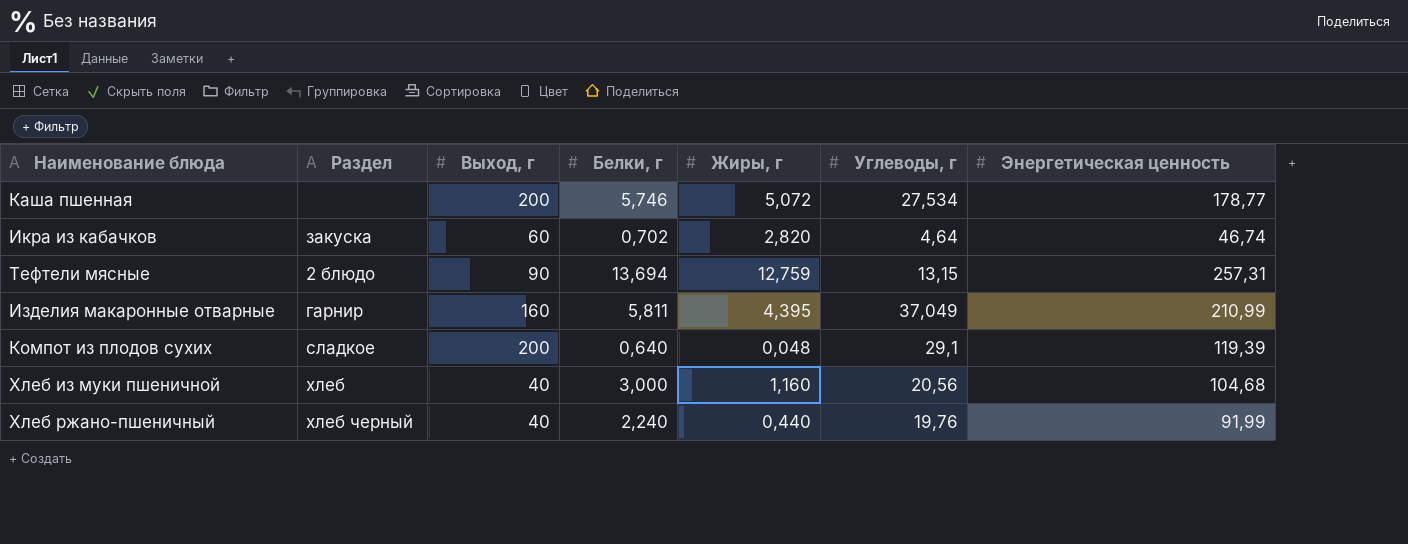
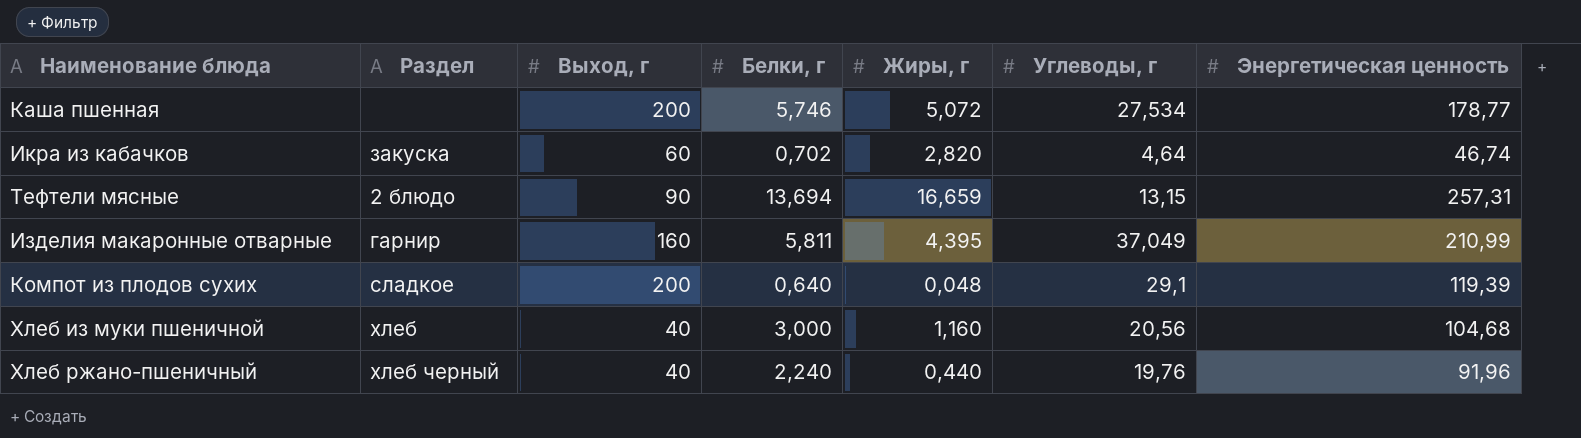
Тефтели мясные | Жиры, г: 12,759 -> 16,659
Хлеб ржано-пшеничный | Энергетическая ценность: 91,99 -> 91,96

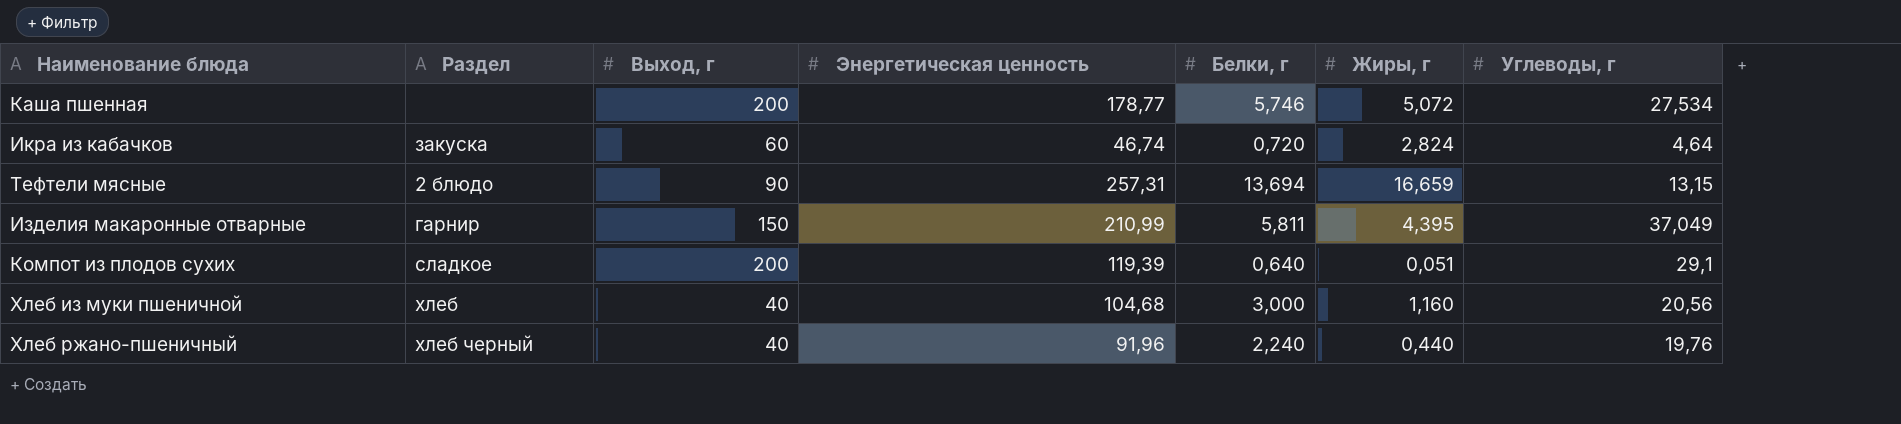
column Энергетическая ценность | position: 7 -> 4
Икра из кабачков | Белки, г: 0,702 -> 0,720
Икра из кабачков | Жиры, г: 2,820 -> 2,824
Изделия макаронные отварные | Выход, г: 160 -> 150
Компот из плодов сухих | Жиры, г: 0,048 -> 0,051

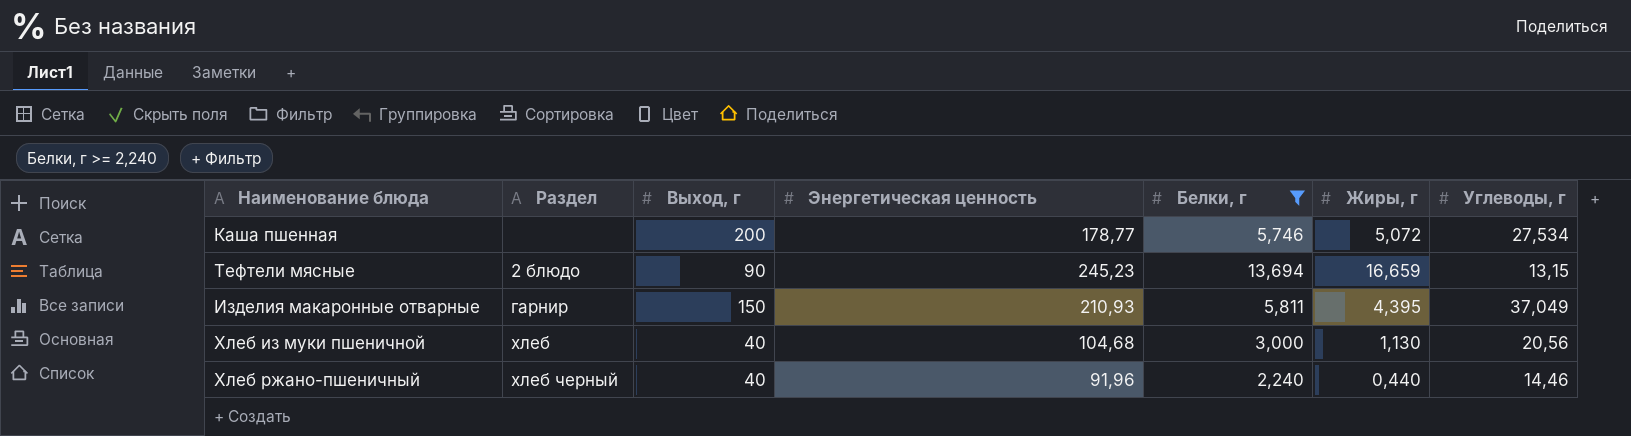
filter: none -> Белки, г >= 2,240
Тефтели мясные | Энергетическая ценность: 257,31 -> 245,23
Изделия макаронные отварные | Энергетическая ценность: 210,99 -> 210,93
Хлеб из муки пшеничной | Жиры, г: 1,160 -> 1,130
Хлеб ржано-пшеничный | Углеводы, г: 19,76 -> 14,46

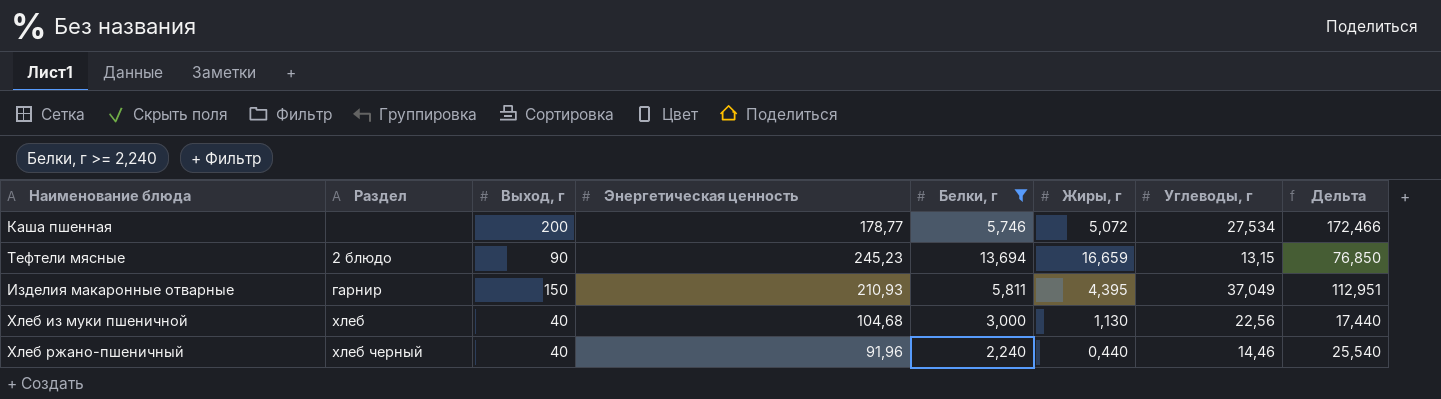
column Дельта | formula: none -> [Выход, г] - [Углеводы, г]
Хлеб из муки пшеничной | Углеводы, г: 20,56 -> 22,56

